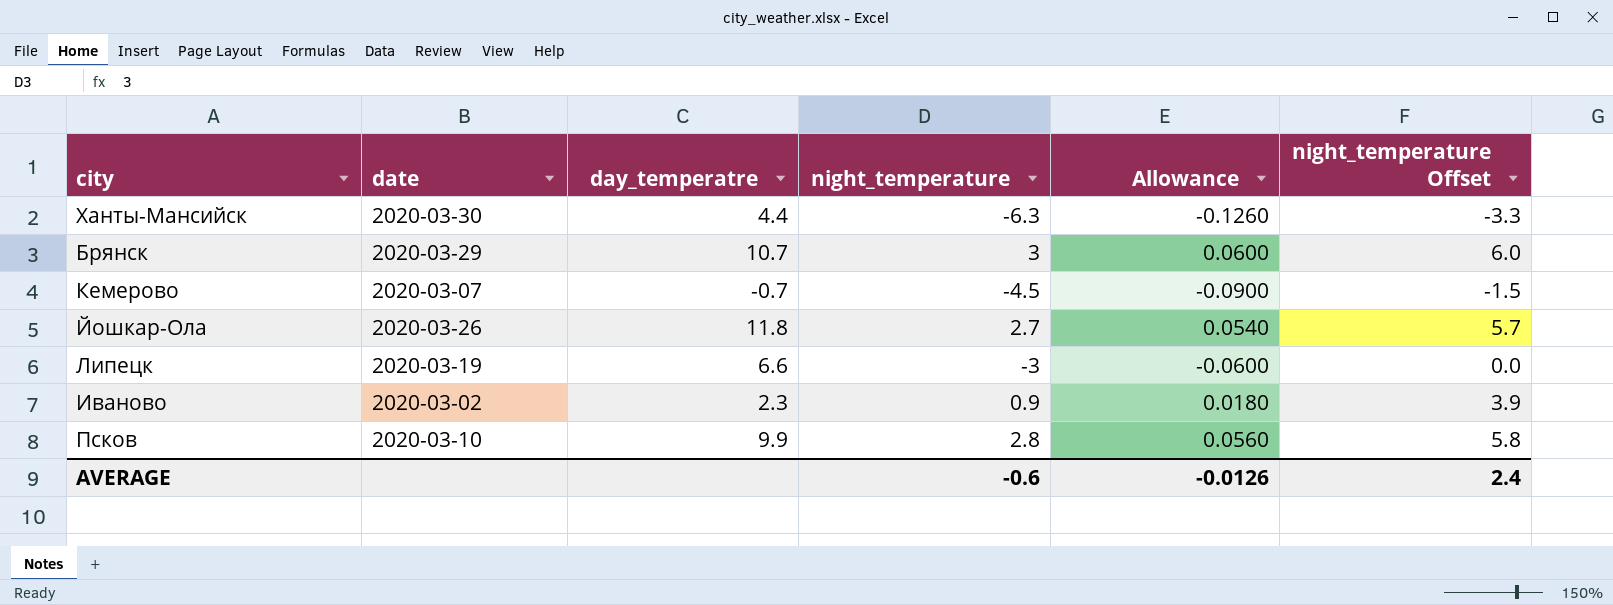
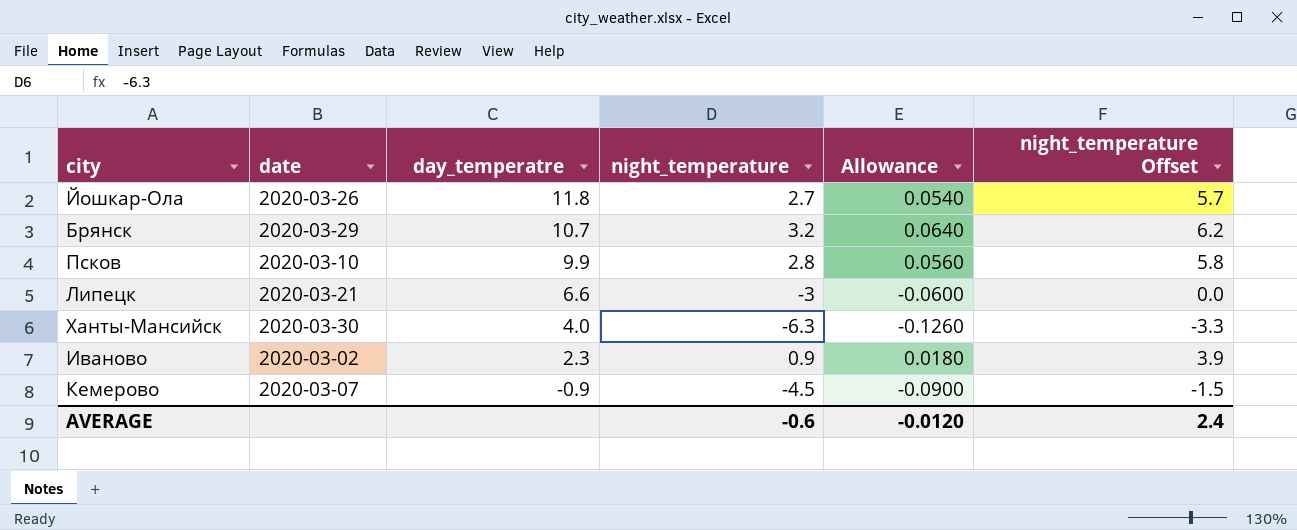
row order: none -> day_temperatre descending
Брянск | night_temperature: 3 -> 3.2
Брянск | Allowance: 0.0600 -> 0.0640
Брянск | night_temperature Offset: 6.0 -> 6.2
Липецк | date: 2020-03-19 -> 2020-03-21
Ханты-Мансийск | day_temperatre: 4.4 -> 4.0
Кемерово | day_temperatre: -0.7 -> -0.9
AVERAGE | Allowance: -0.0126 -> -0.0120

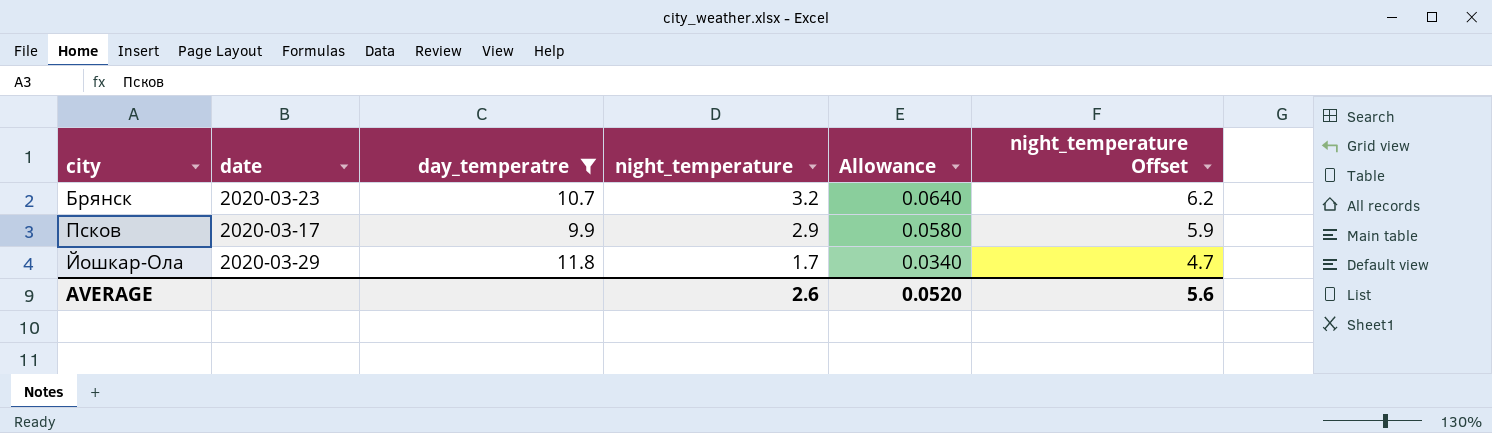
filter: none -> day_temperatre >= 9.9
row order: day_temperatre descending -> night_temperature descending
Брянск | date: 2020-03-29 -> 2020-03-23
Псков | date: 2020-03-10 -> 2020-03-17
Псков | night_temperature: 2.8 -> 2.9
Псков | Allowance: 0.0560 -> 0.0580
Псков | night_temperature Offset: 5.8 -> 5.9
Йошкар-Ола | date: 2020-03-26 -> 2020-03-29
Йошкар-Ола | night_temperature: 2.7 -> 1.7
Йошкар-Ола | Allowance: 0.0540 -> 0.0340
Йошкар-Ола | night_temperature Offset: 5.7 -> 4.7
AVERAGE | night_temperature: -0.6 -> 2.6
AVERAGE | Allowance: -0.0120 -> 0.0520
AVERAGE | night_temperature Offset: 2.4 -> 5.6

